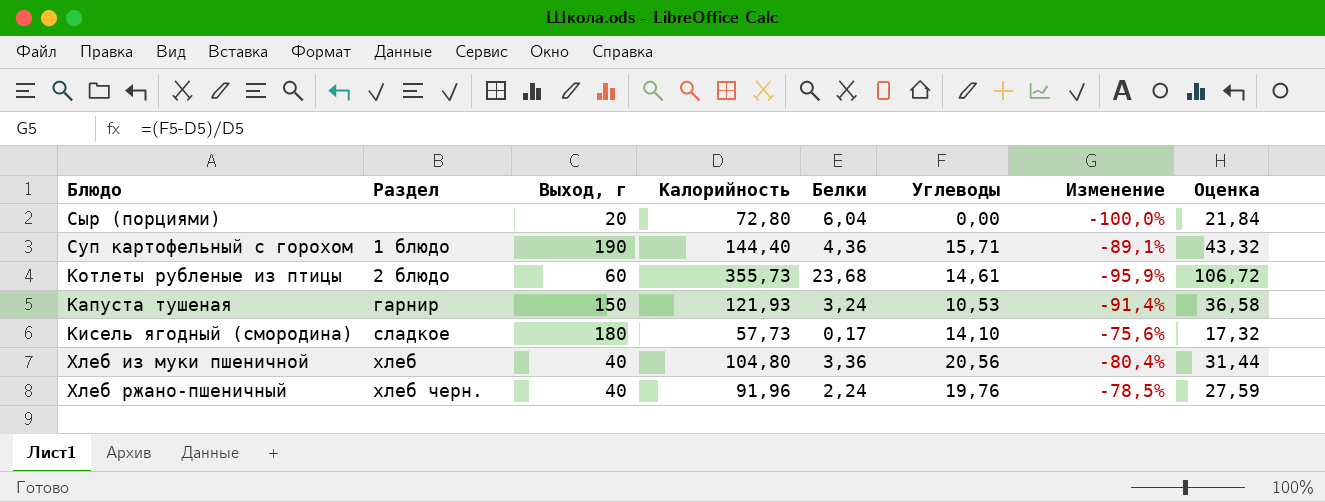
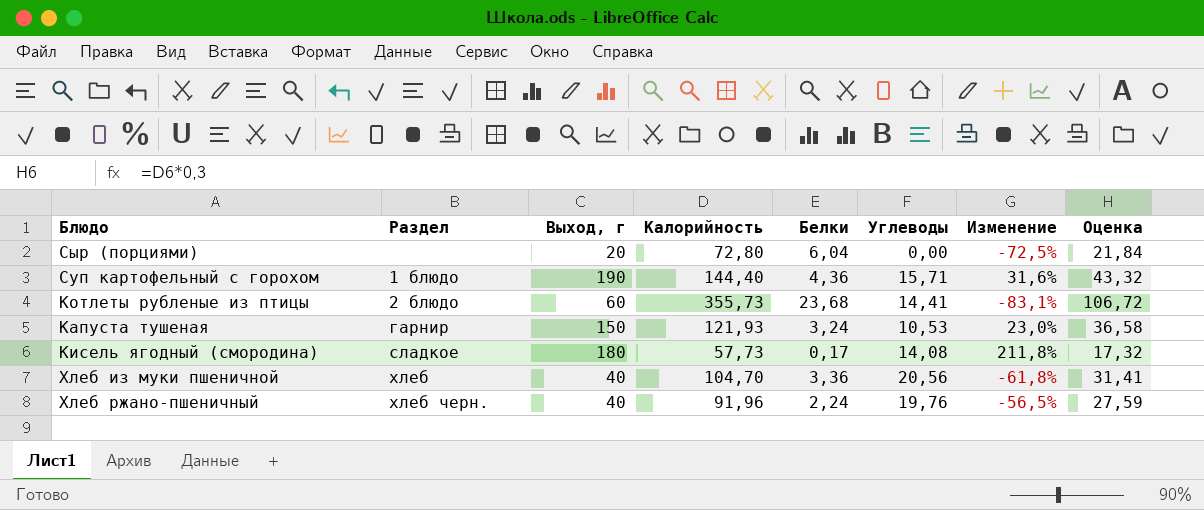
column Изменение | formula: ([Углеводы] - [Калорийность]) / [Калорийность] -> ([Выход, г] - [Калорийность]) / [Калорийность]
Котлеты рубленые из птицы | Углеводы: 14,61 -> 14,41
Кисель ягодный (смородина) | Углеводы: 14,10 -> 14,08
Хлеб из муки пшеничной | Калорийность: 104,80 -> 104,70
Хлеб из муки пшеничной | Оценка: 31,44 -> 31,41

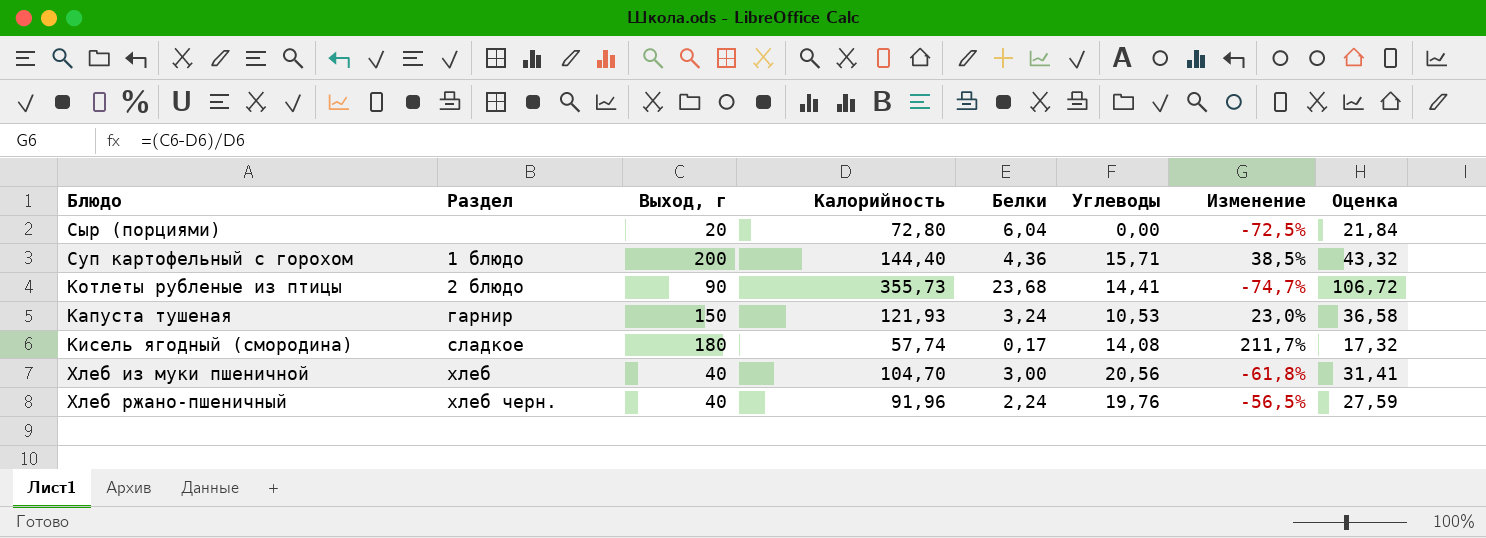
Суп картофельный с горохом | Выход, г: 190 -> 200
Суп картофельный с горохом | Изменение: 31,6% -> 38,5%
Котлеты рубленые из птицы | Выход, г: 60 -> 90
Котлеты рубленые из птицы | Изменение: -83,1% -> -74,7%
Кисель ягодный (смородина) | Калорийность: 57,73 -> 57,74
Кисель ягодный (смородина) | Изменение: 211,8% -> 211,7%
Хлеб из муки пшеничной | Белки: 3,36 -> 3,00

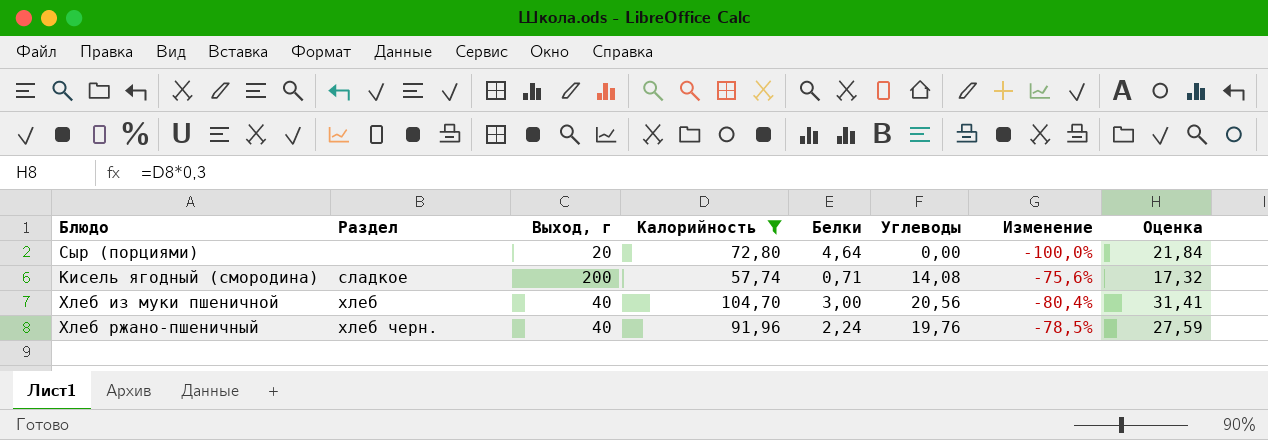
filter: none -> Калорийность <= 104,70
column Изменение | formula: ([Выход, г] - [Калорийность]) / [Калорийность] -> ([Углеводы] - [Калорийность]) / [Калорийность]
Сыр (порциями) | Белки: 6,04 -> 4,64
Кисель ягодный (смородина) | Выход, г: 180 -> 200
Кисель ягодный (смородина) | Белки: 0,17 -> 0,71

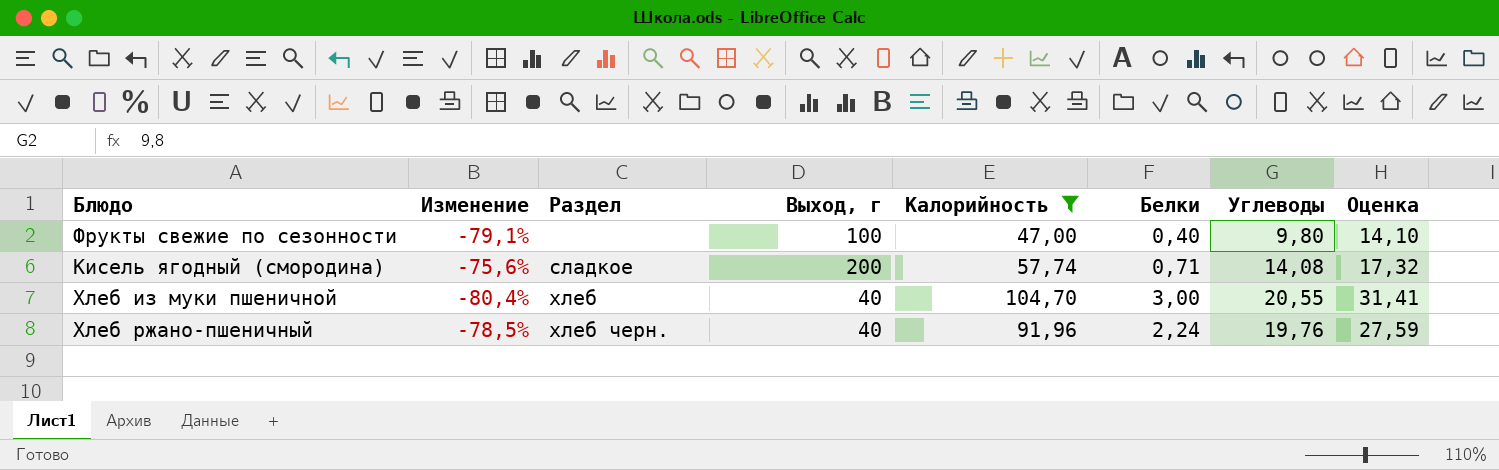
column Изменение | position: 7 -> 2
row Сыр (порциями): none | 20 | 72,80 | 4,64 | 0,00 | -100,0% | 21,84 -> none
row Фрукты свежие по сезонности: none -> -79,1% | none | 100 | 47,00 | 0,40 | 9,80 | 14,10
Хлеб из муки пшеничной | Углеводы: 20,56 -> 20,55

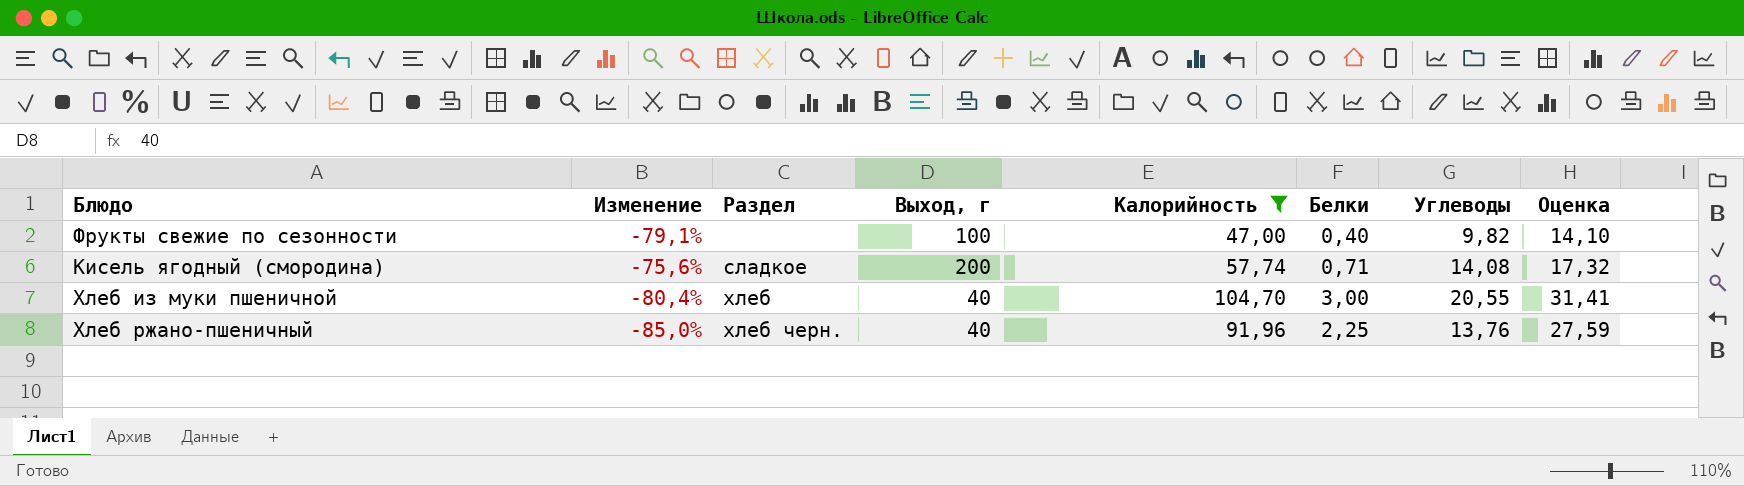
Фрукты свежие по сезонности | Углеводы: 9,80 -> 9,82
Хлеб ржано-пшеничный | Изменение: -78,5% -> -85,0%
Хлеб ржано-пшеничный | Белки: 2,24 -> 2,25
Хлеб ржано-пшеничный | Углеводы: 19,76 -> 13,76

